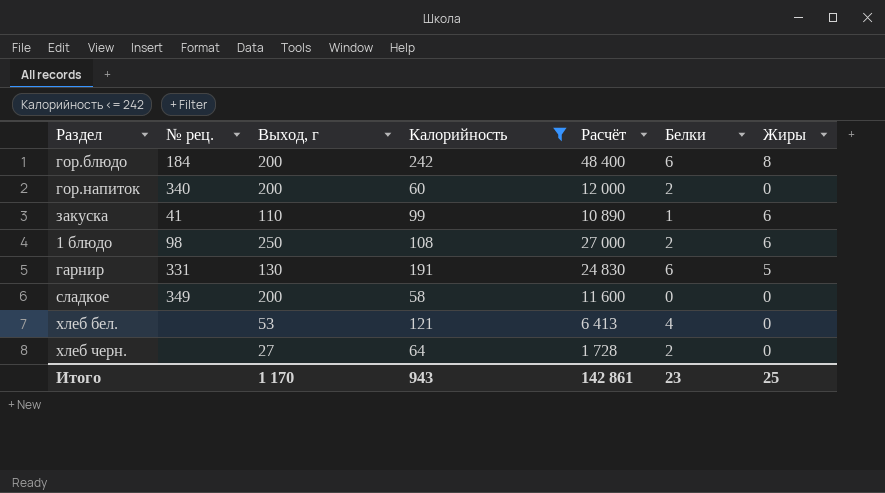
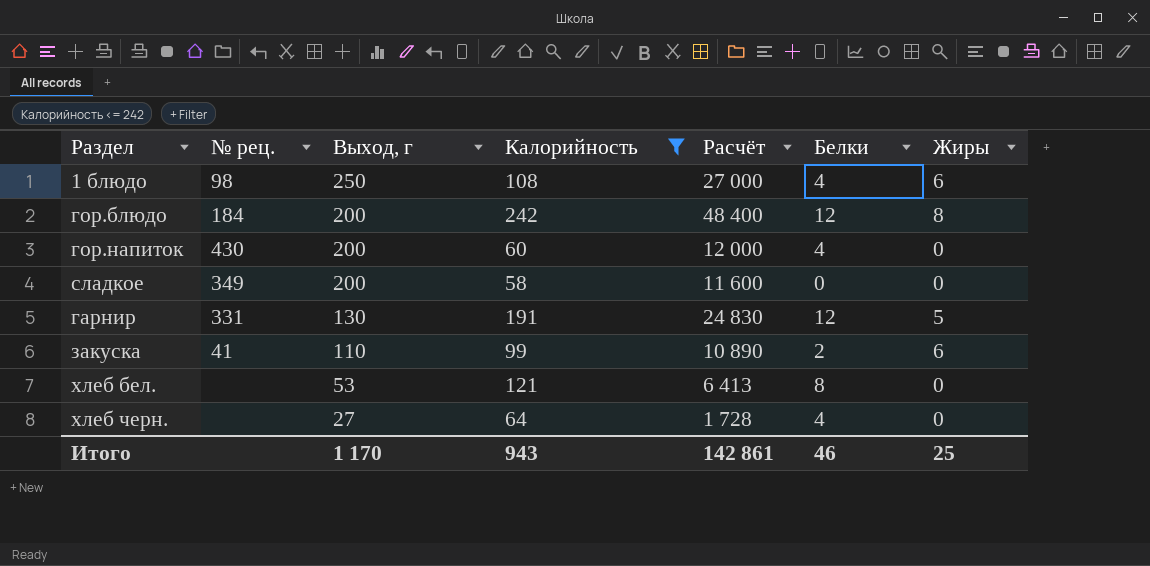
row order: none -> Выход, г descending
1 блюдо | Белки: 2 -> 4
гор.блюдо | Белки: 6 -> 12
гор.напиток | № рец.: 340 -> 430
гор.напиток | Белки: 2 -> 4
гарнир | Белки: 6 -> 12
закуска | Белки: 1 -> 2
хлеб бел. | Белки: 4 -> 8
хлеб черн. | Белки: 2 -> 4
Итого | Белки: 23 -> 46

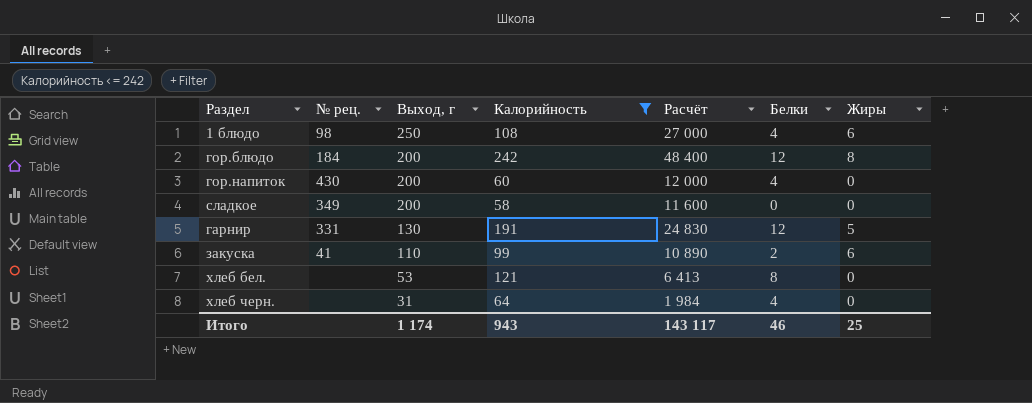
хлеб черн. | Выход, г: 27 -> 31
хлеб черн. | Расчёт: 1 728 -> 1 984
Итого | Выход, г: 1 170 -> 1 174
Итого | Расчёт: 142 861 -> 143 117

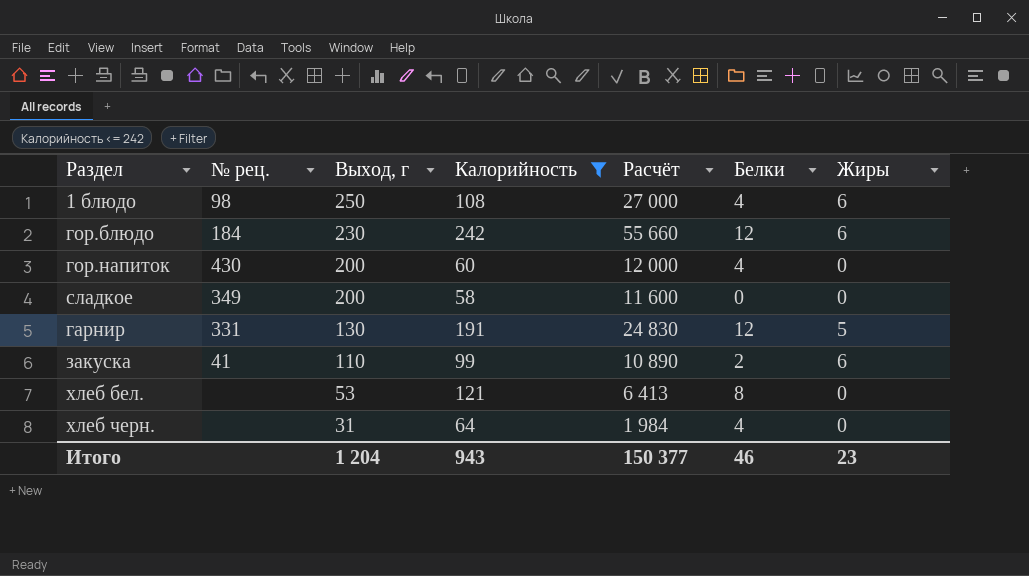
гор.блюдо | Выход, г: 200 -> 230
гор.блюдо | Расчёт: 48 400 -> 55 660
гор.блюдо | Жиры: 8 -> 6
Итого | Выход, г: 1 174 -> 1 204
Итого | Расчёт: 143 117 -> 150 377
Итого | Жиры: 25 -> 23

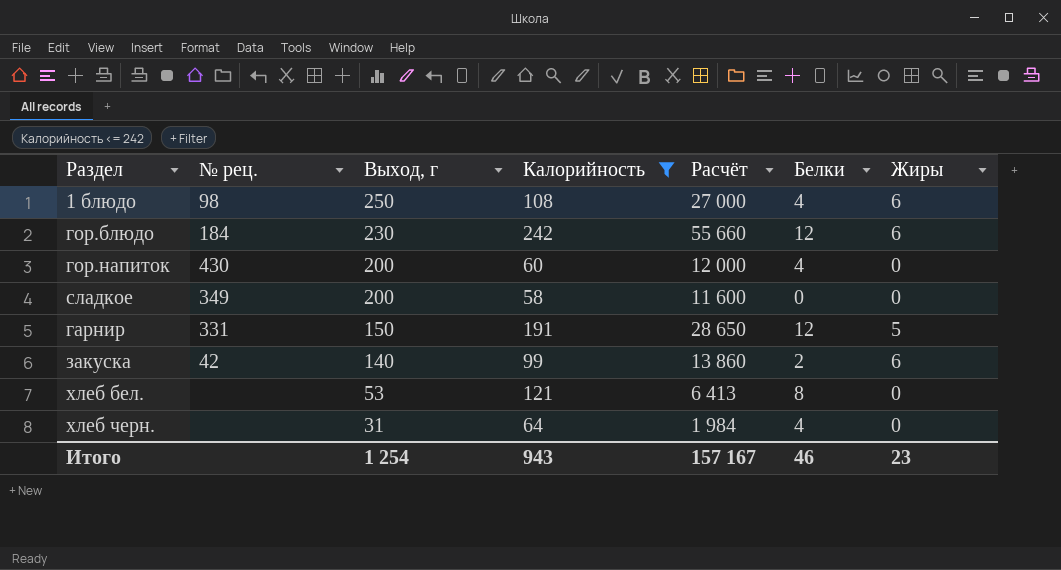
гарнир | Выход, г: 130 -> 150
гарнир | Расчёт: 24 830 -> 28 650
закуска | № рец.: 41 -> 42
закуска | Выход, г: 110 -> 140
закуска | Расчёт: 10 890 -> 13 860
Итого | Выход, г: 1 204 -> 1 254
Итого | Расчёт: 150 377 -> 157 167

